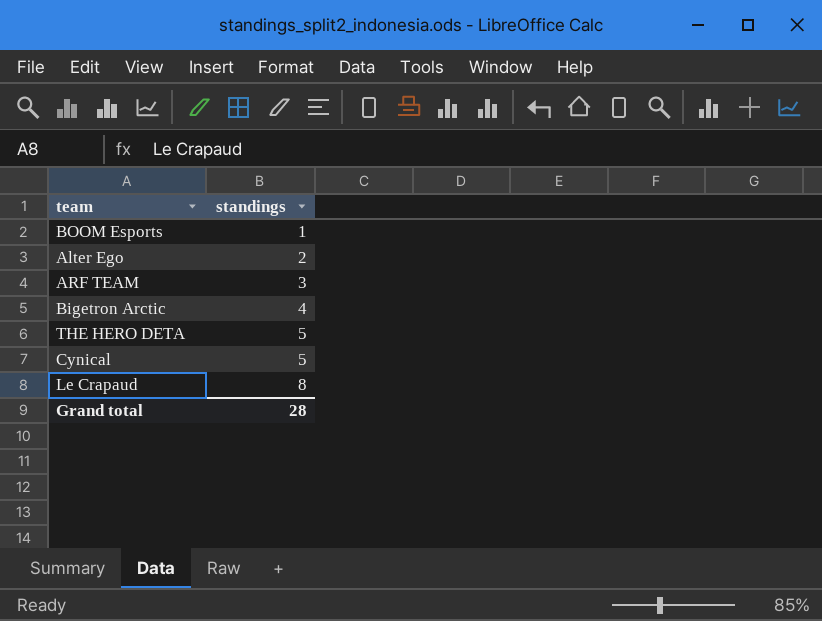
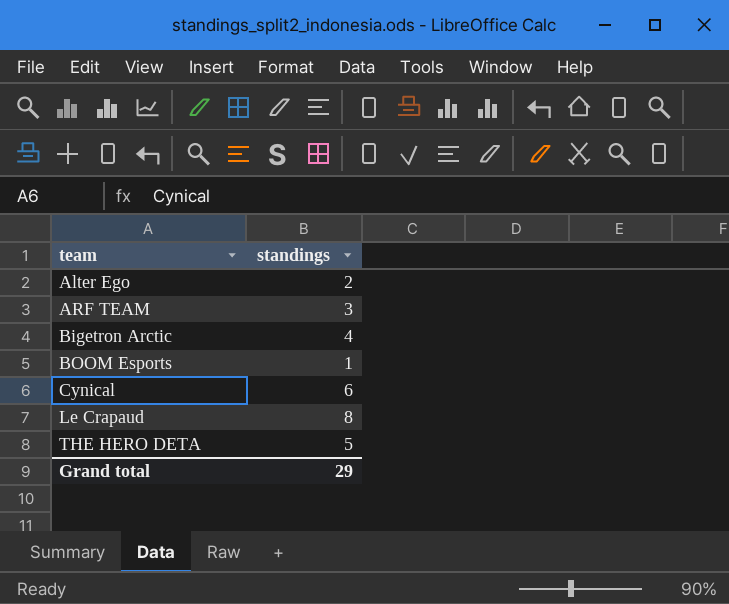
row order: standings ascending -> team ascending
Cynical | standings: 5 -> 6
Grand total | standings: 28 -> 29

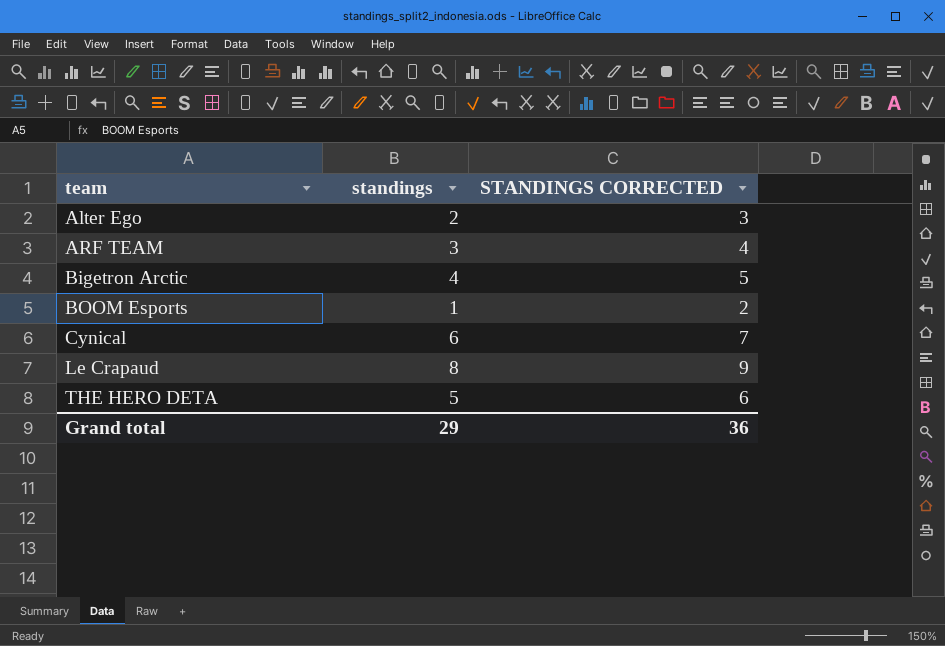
column STANDINGS CORRECTED | formula: none -> [standings] + 1

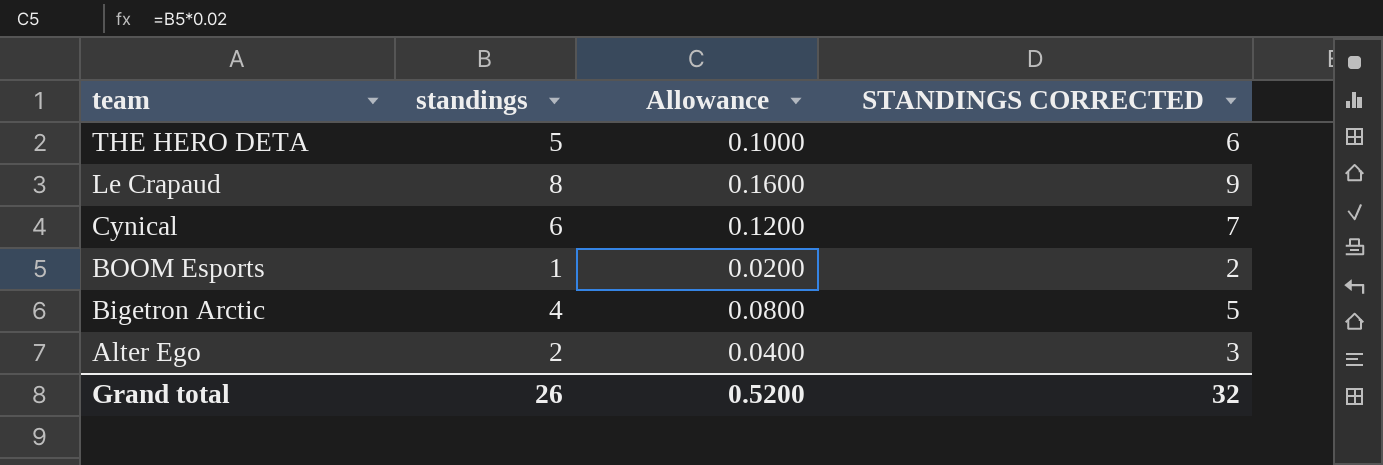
row order: team ascending -> team descending
column Allowance | formula: none -> [standings] * 0.02
row ARF TEAM: 3 | 4 -> none
Grand total | standings: 29 -> 26
Grand total | STANDINGS CORRECTED: 36 -> 32

